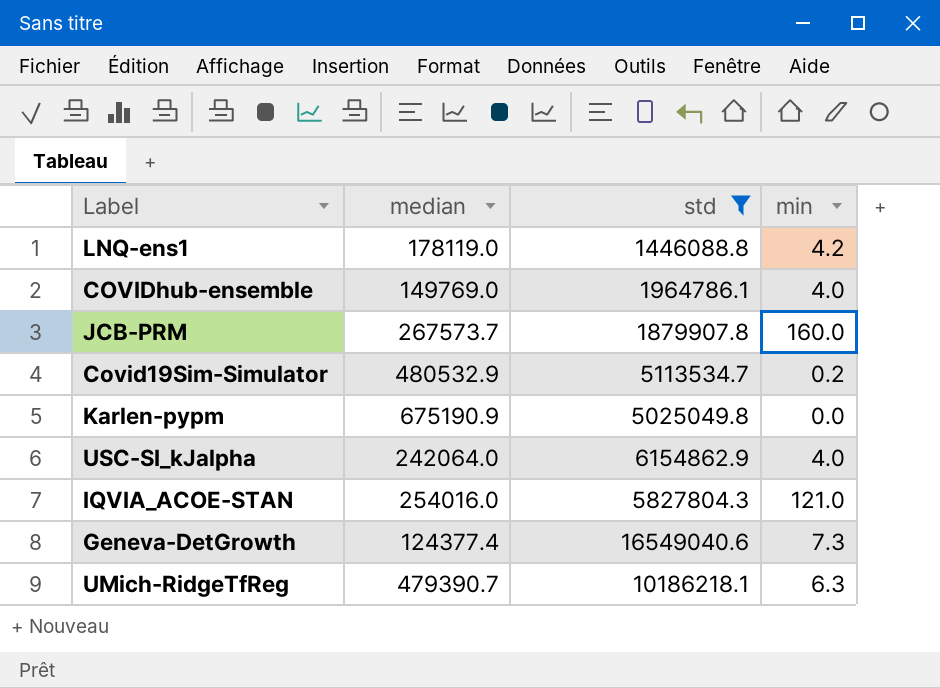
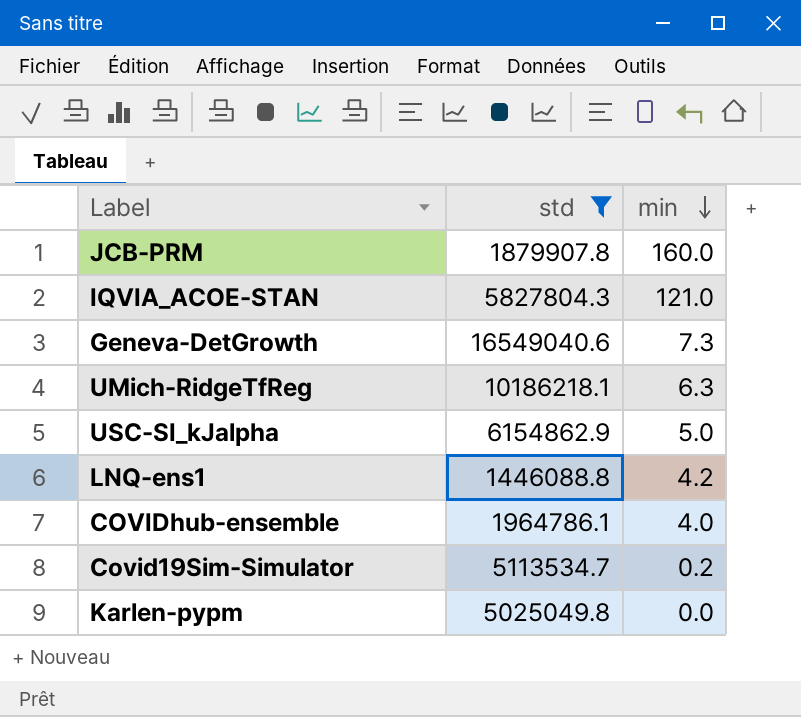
row order: none -> min descending
column median | position: 2 -> none
USC-SI_kJalpha | min: 4.0 -> 5.0

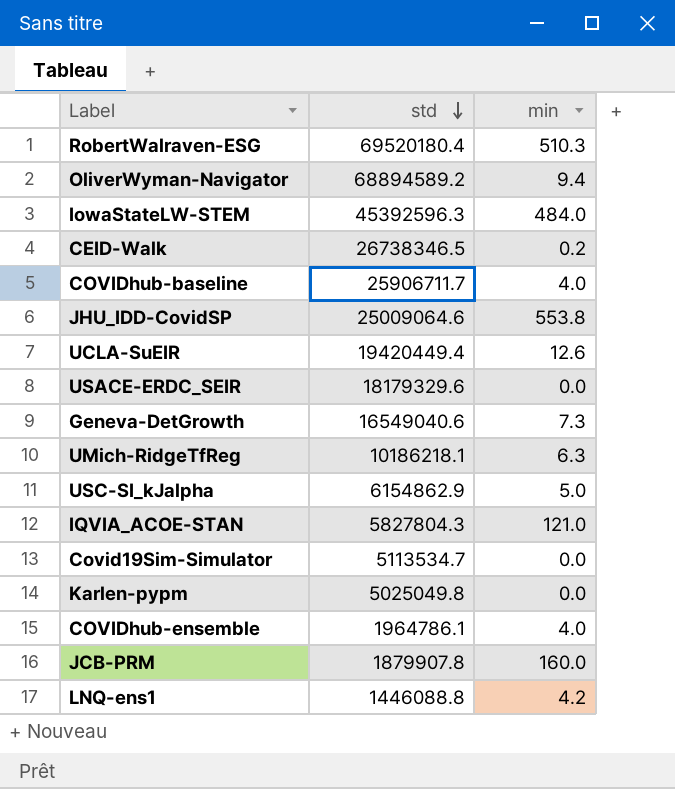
filter: std <= 16549040.6 -> none
row order: min descending -> std descending
Covid19Sim-Simulator | min: 0.2 -> 0.0

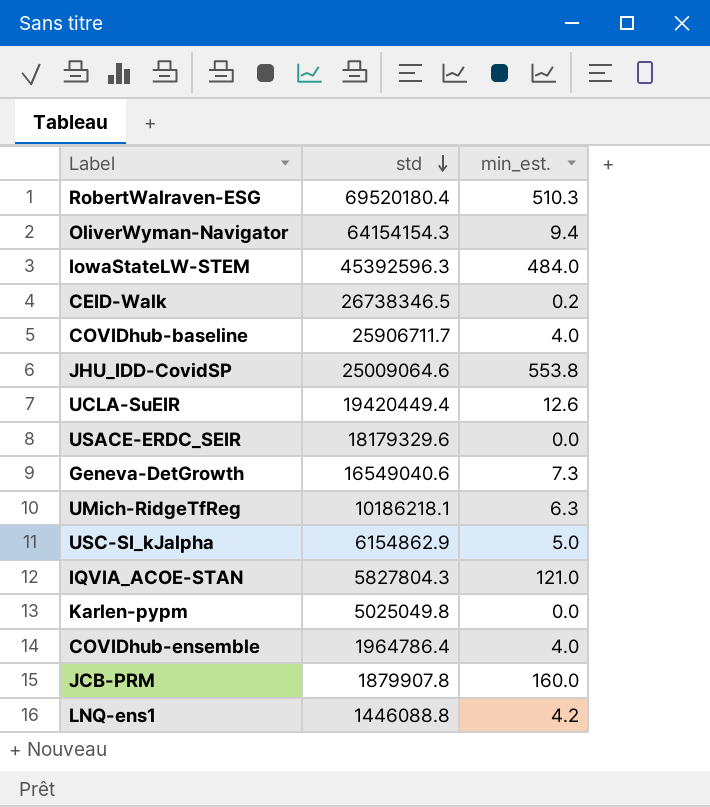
column name: min -> min_est.
row Covid19Sim-Simulator: 5113534.7 | 0.0 -> none
OliverWyman-Navigator | std: 68894589.2 -> 64154154.3
COVIDhub-ensemble | std: 1964786.1 -> 1964786.4

